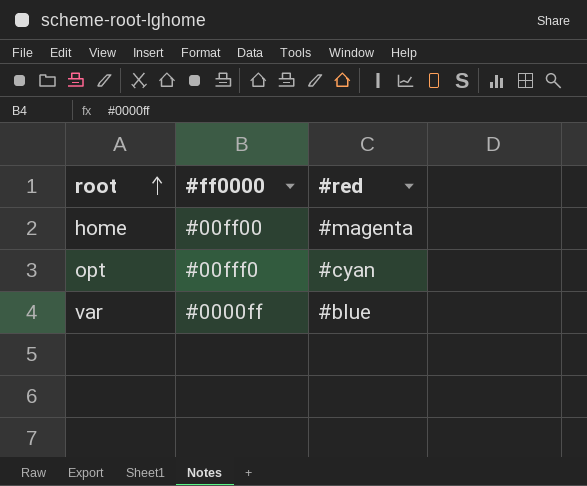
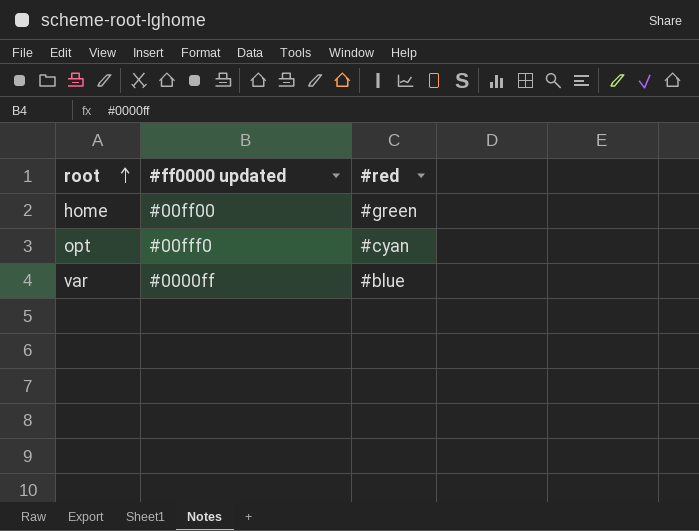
column name: #ff0000 -> #ff0000 updated
home | #red: #magenta -> #green

